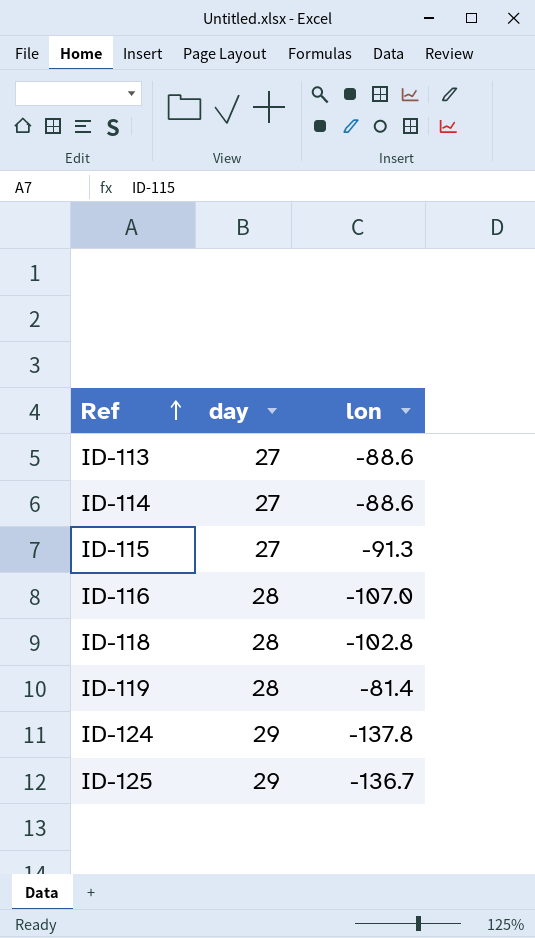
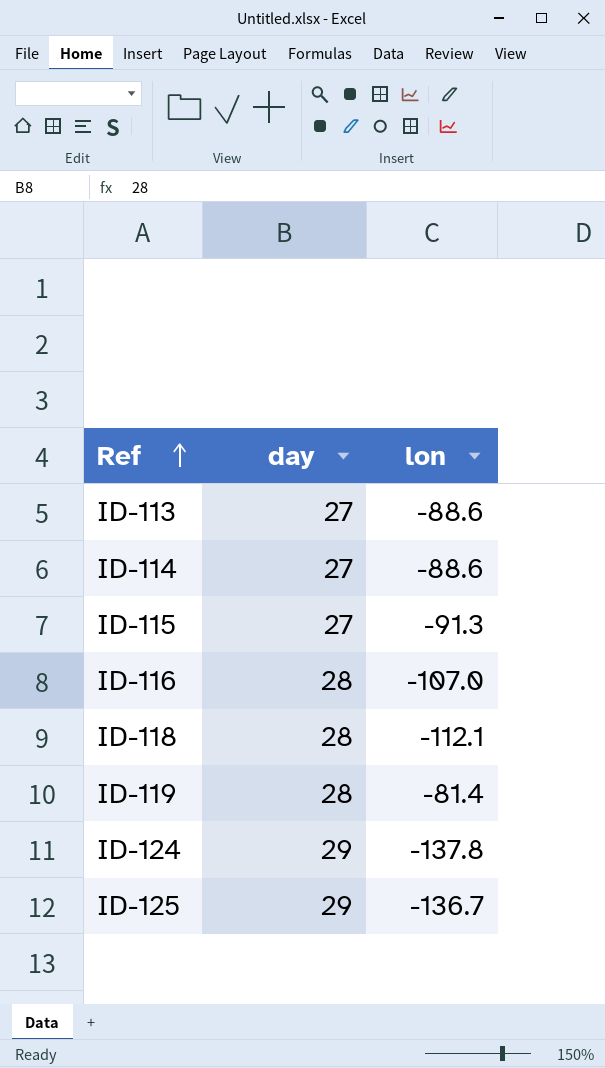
ID-118 | lon: -102.8 -> -112.1

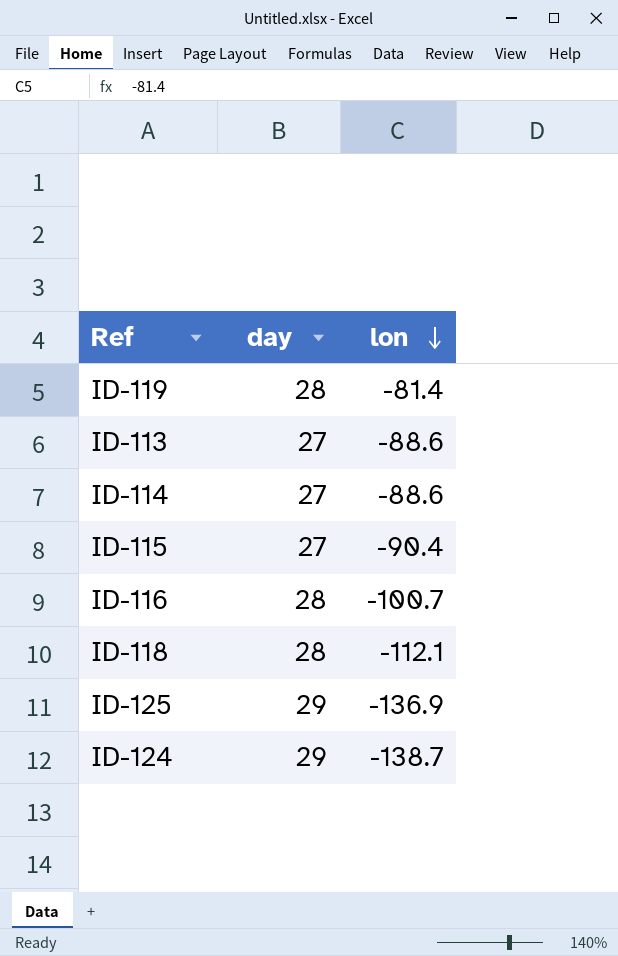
row order: Ref ascending -> lon descending
ID-115 | lon: -91.3 -> -90.4
ID-116 | lon: -107.0 -> -100.7
ID-125 | lon: -136.7 -> -136.9
ID-124 | lon: -137.8 -> -138.7

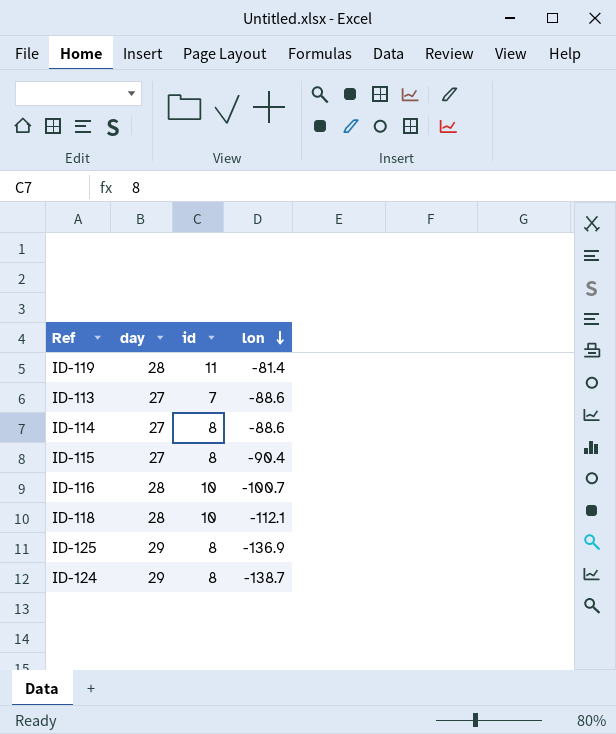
column id | position: none -> 3

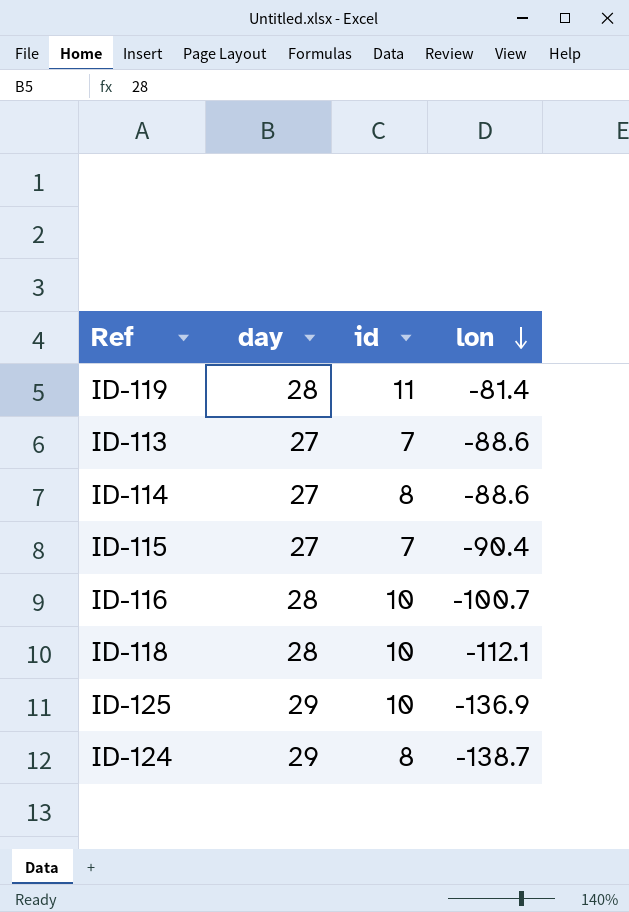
ID-115 | id: 8 -> 7
ID-125 | id: 8 -> 10

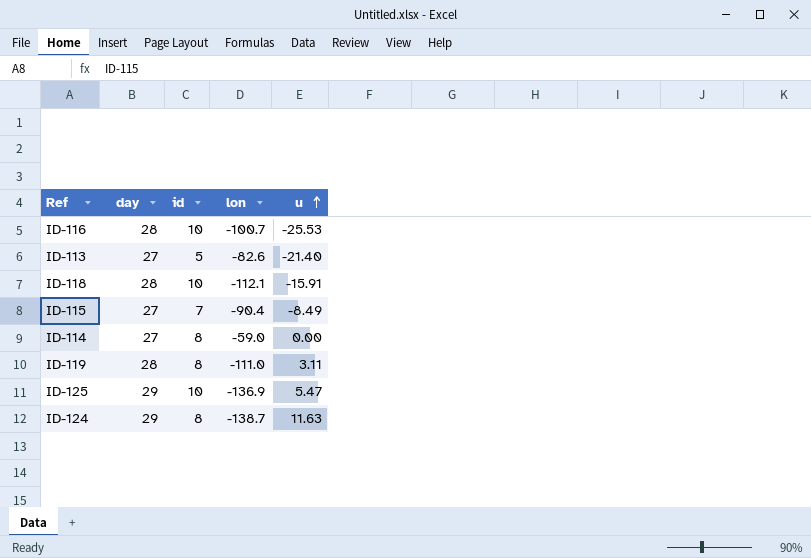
row order: lon descending -> u ascending
column u | position: none -> 5
ID-113 | id: 7 -> 5
ID-113 | lon: -88.6 -> -82.6
ID-114 | lon: -88.6 -> -59.0
ID-119 | id: 11 -> 8
ID-119 | lon: -81.4 -> -111.0

